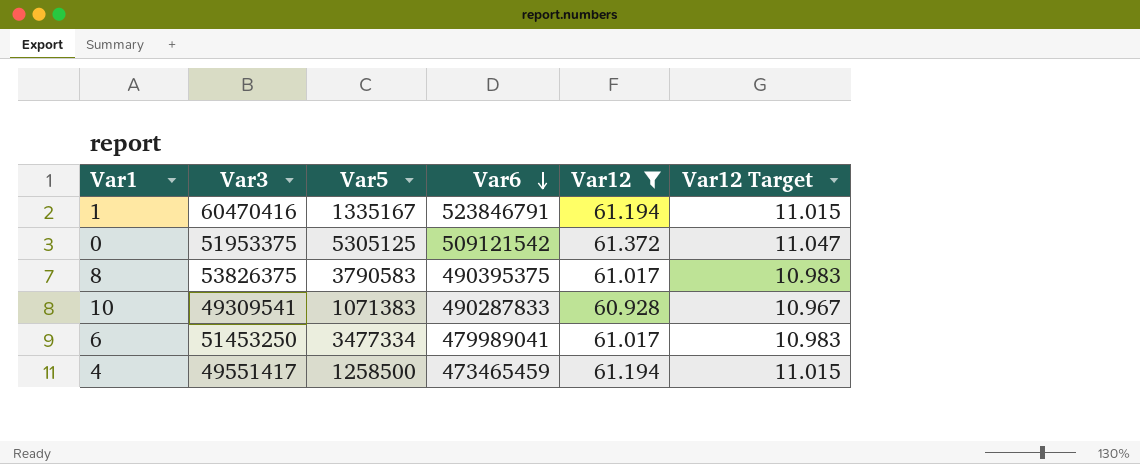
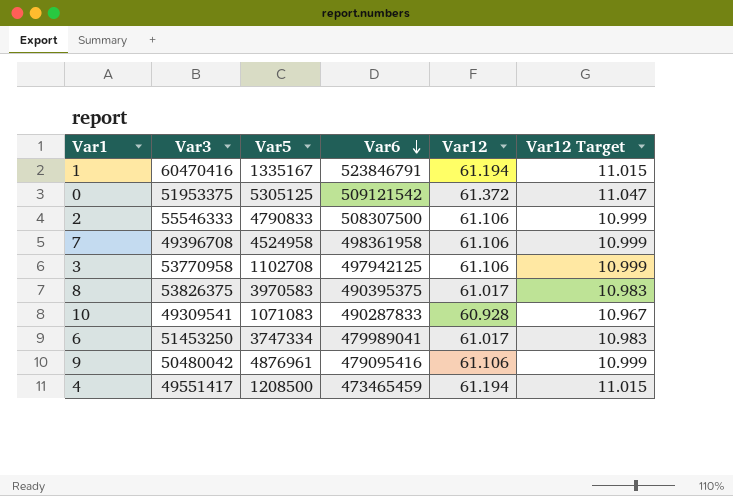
filter: Var12 != 61.106 -> none
8 | Var5: 3790583 -> 3970583
10 | Var5: 1071383 -> 1071083
6 | Var5: 3477334 -> 3747334
4 | Var5: 1258500 -> 1208500

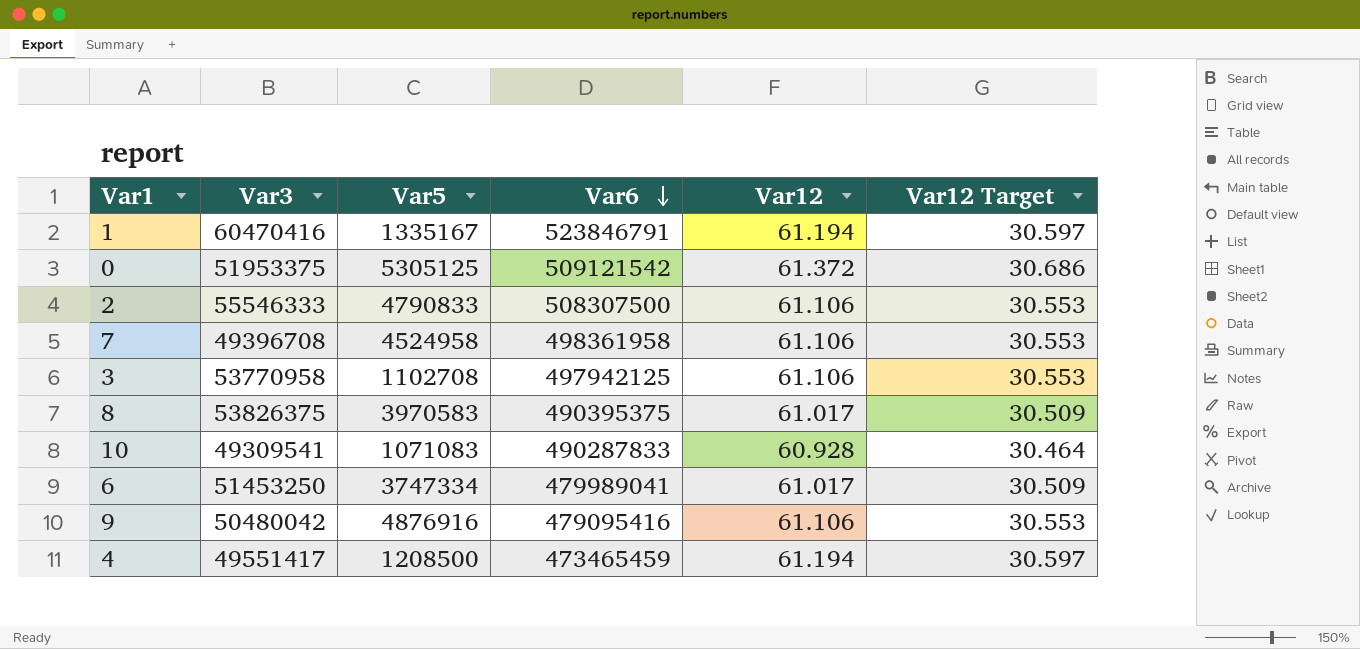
column Var12 Target | formula: [Var12] * 0.18 -> [Var12] * 0.5
9 | Var5: 4876961 -> 4876916

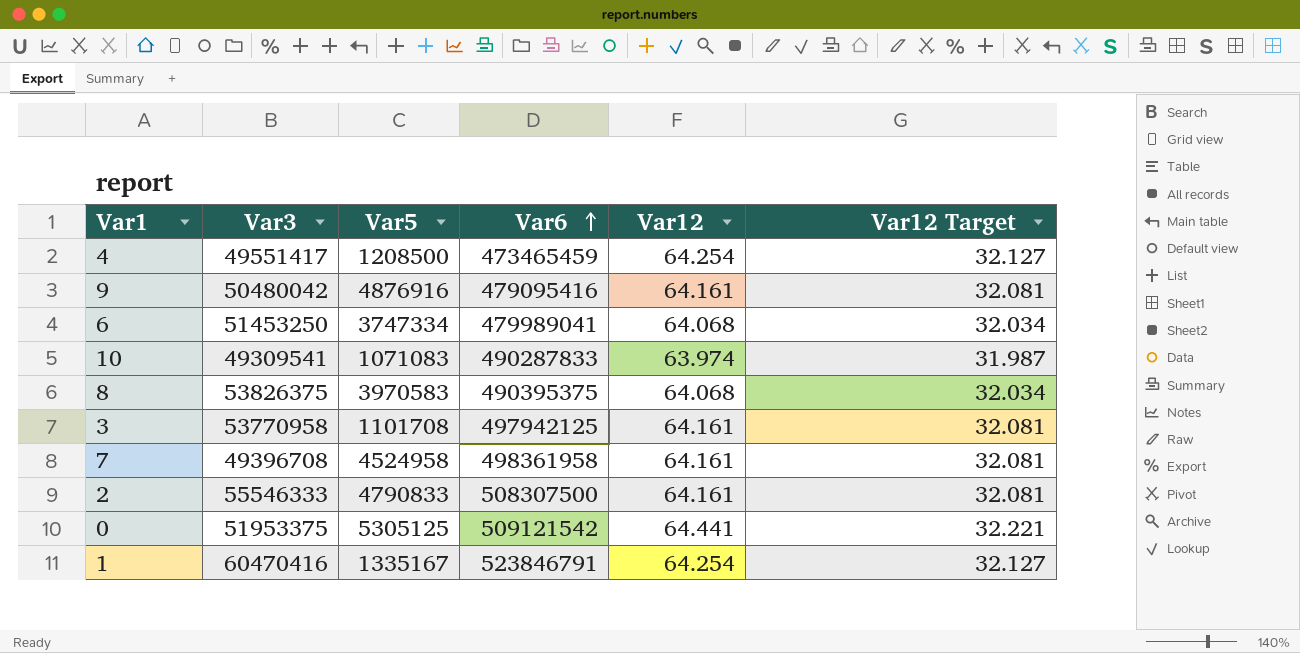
row order: Var6 descending -> Var6 ascending
4 | Var12: 61.194 -> 64.254
4 | Var12 Target: 30.597 -> 32.127
9 | Var12: 61.106 -> 64.161
9 | Var12 Target: 30.553 -> 32.081
6 | Var12: 61.017 -> 64.068
6 | Var12 Target: 30.509 -> 32.034
10 | Var12: 60.928 -> 63.974
10 | Var12 Target: 30.464 -> 31.987
8 | Var12: 61.017 -> 64.068
8 | Var12 Target: 30.509 -> 32.034
3 | Var5: 1102708 -> 1101708
3 | Var12: 61.106 -> 64.161
3 | Var12 Target: 30.553 -> 32.081
7 | Var12: 61.106 -> 64.161
7 | Var12 Target: 30.553 -> 32.081
2 | Var12: 61.106 -> 64.161
2 | Var12 Target: 30.553 -> 32.081
0 | Var12: 61.372 -> 64.441
0 | Var12 Target: 30.686 -> 32.221
1 | Var12: 61.194 -> 64.254
1 | Var12 Target: 30.597 -> 32.127

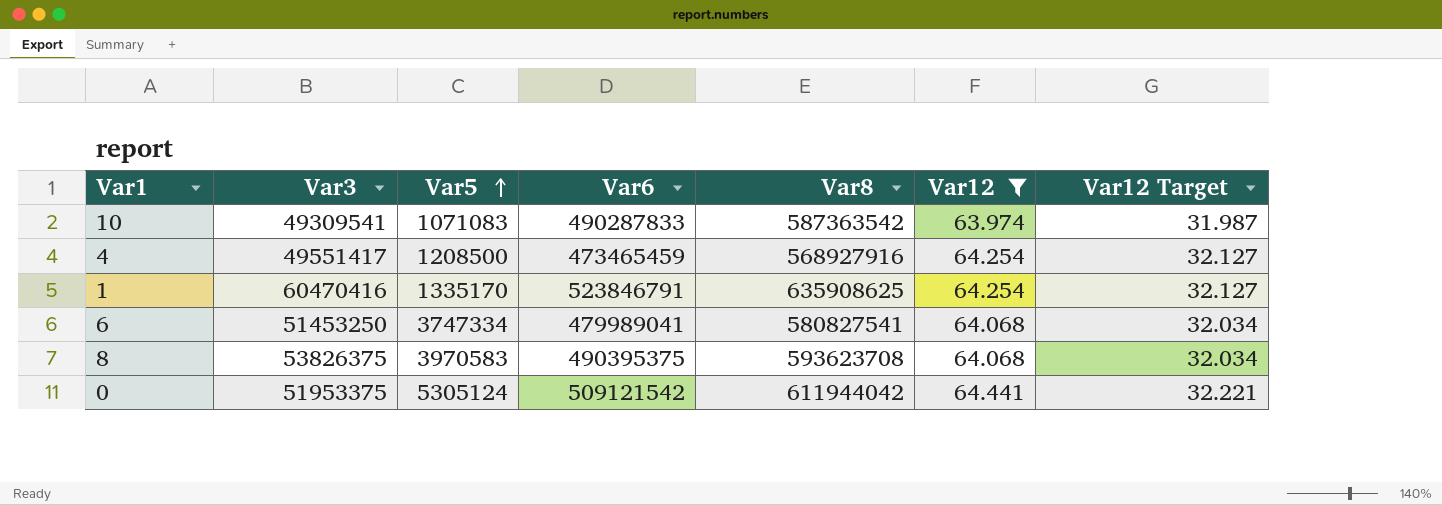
filter: none -> Var12 != 64.161
row order: Var6 ascending -> Var5 ascending
column Var8 | position: none -> 5
1 | Var5: 1335167 -> 1335170
0 | Var5: 5305125 -> 5305124

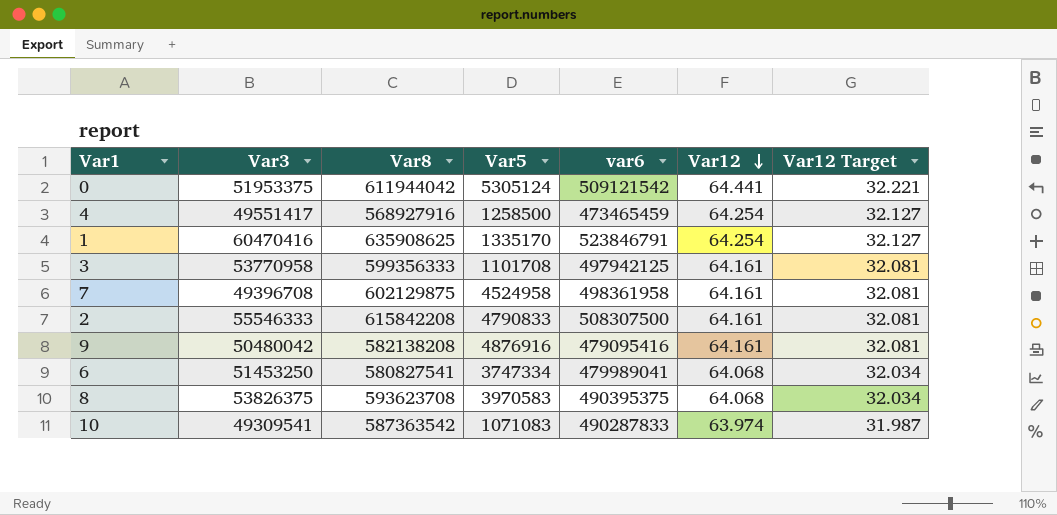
filter: Var12 != 64.161 -> none
row order: Var5 ascending -> Var12 descending
column Var8 | position: 5 -> 3
column name: Var6 -> var6
4 | Var5: 1208500 -> 1258500

